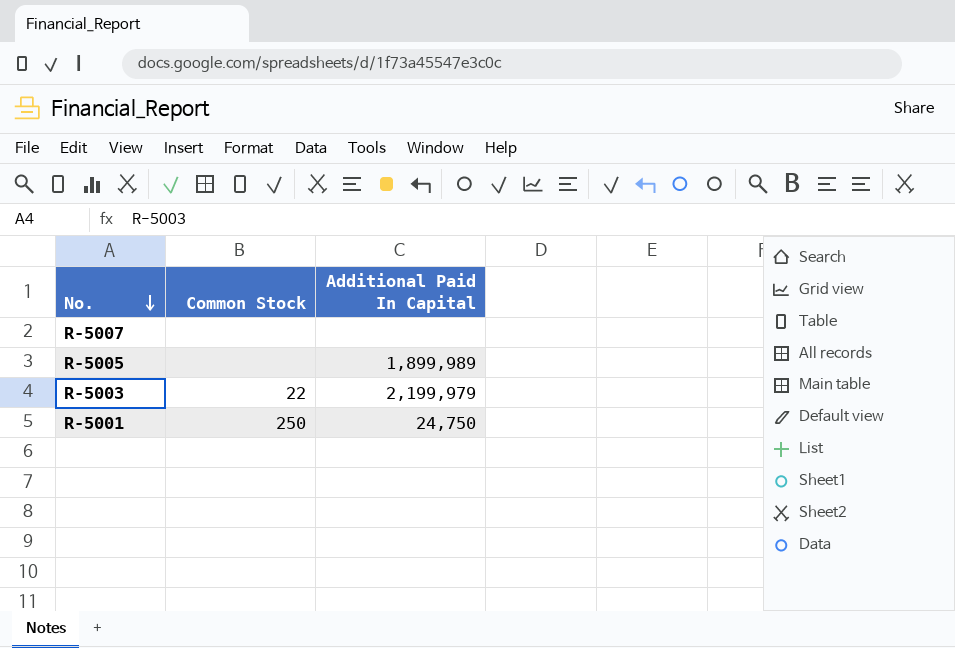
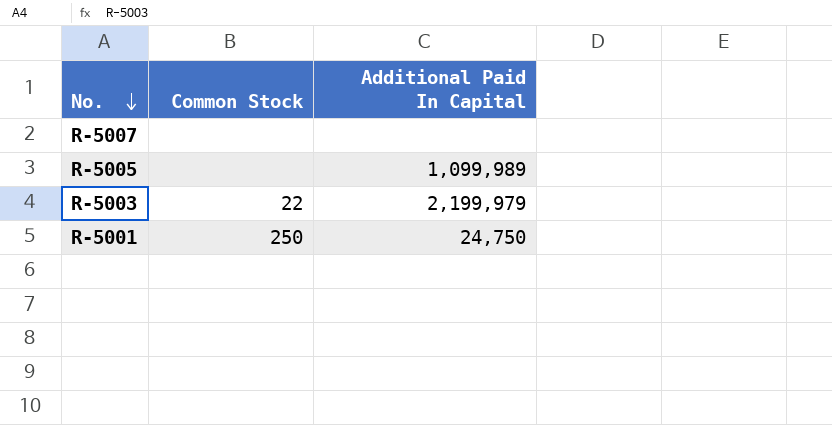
R-5005 | Additional Paid In Capital: 1,899,989 -> 1,099,989

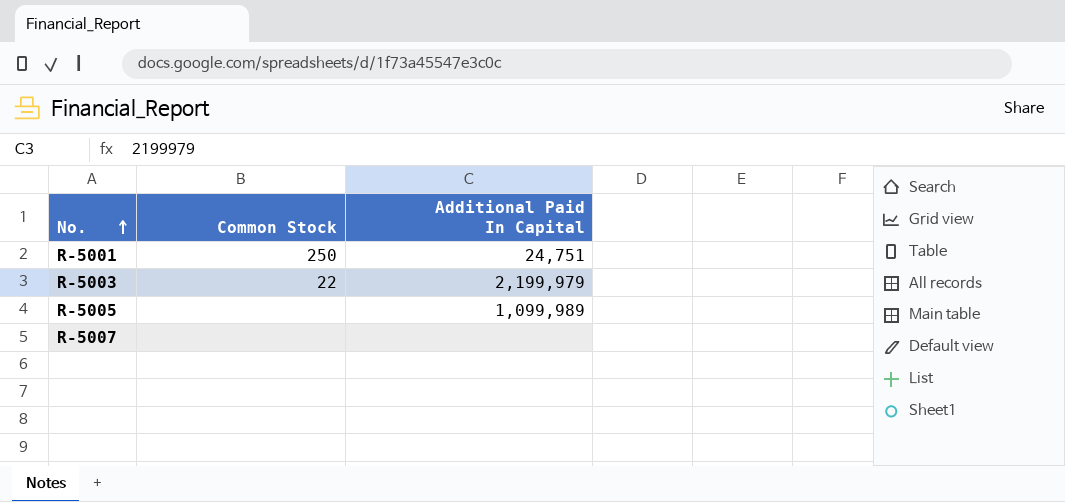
row order: No. descending -> No. ascending
R-5001 | Additional Paid In Capital: 24,750 -> 24,751

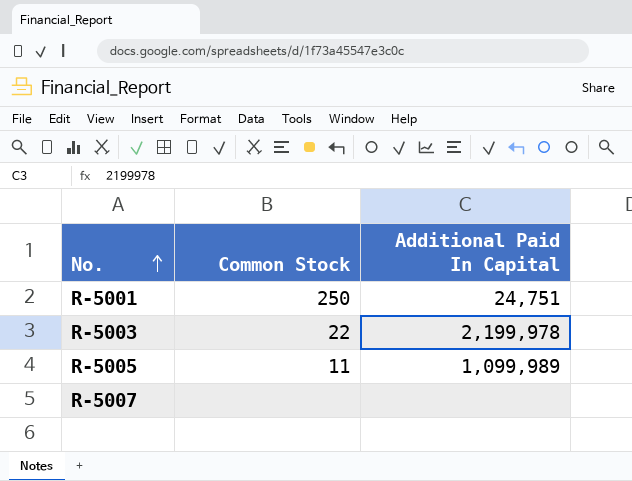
R-5003 | Additional Paid In Capital: 2,199,979 -> 2,199,978
R-5005 | Common Stock: none -> 11

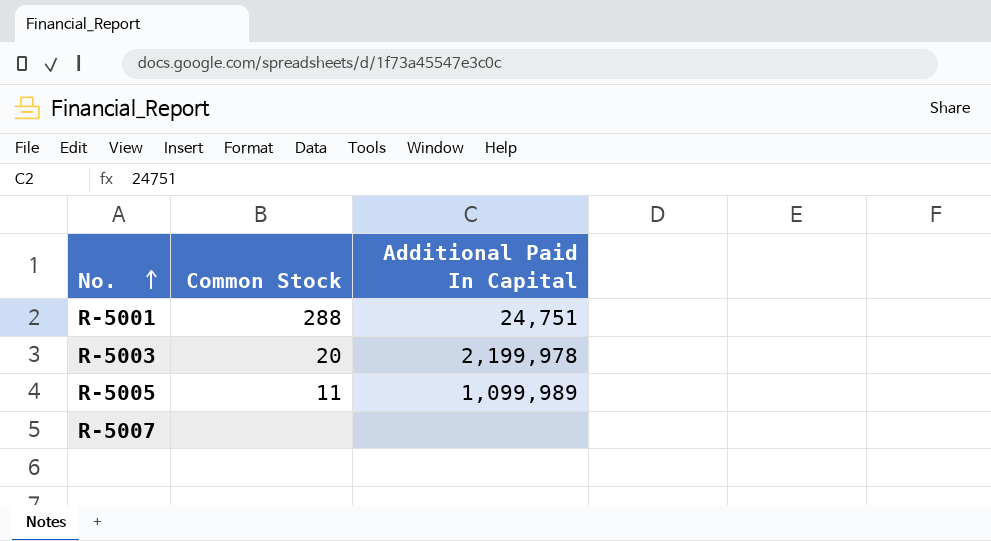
R-5001 | Common Stock: 250 -> 288
R-5003 | Common Stock: 22 -> 20

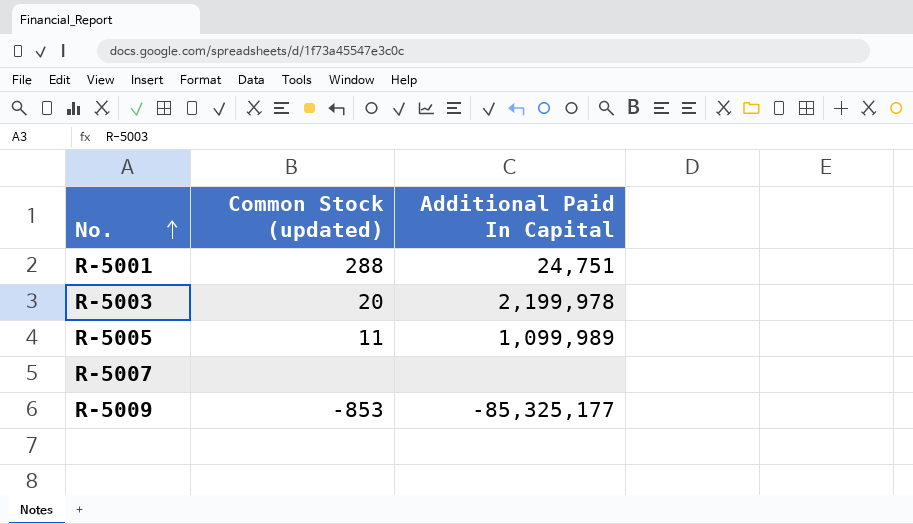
column name: Common Stock -> Common Stock (updated)
row R-5009: none -> -853 | -85,325,177

